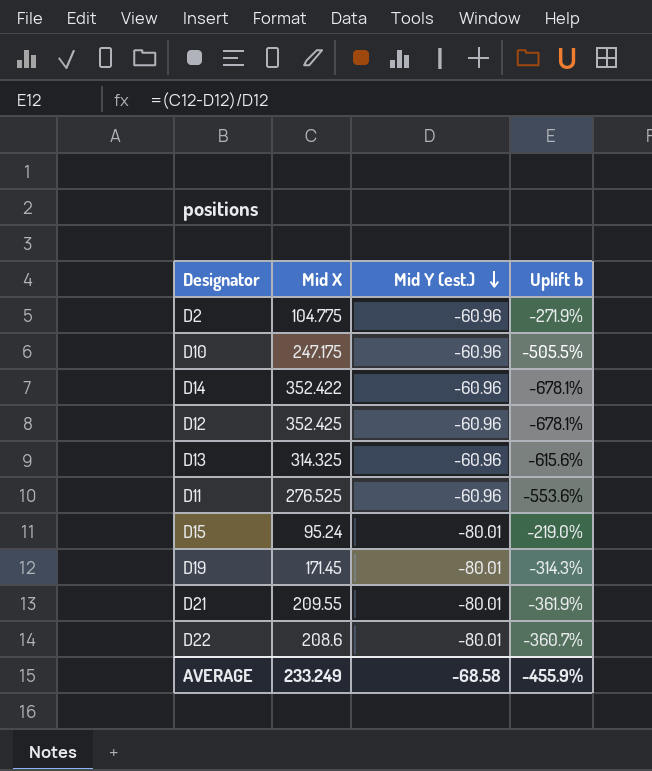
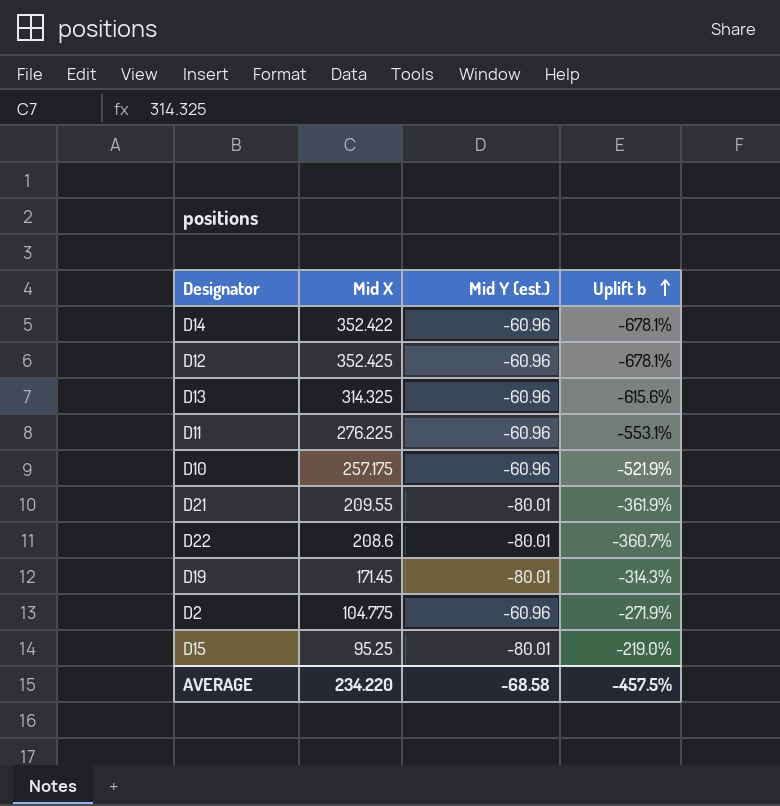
row order: Mid Y (est.) descending -> Uplift b ascending
D11 | Mid X: 276.525 -> 276.225
D11 | Uplift b: -553.6% -> -553.1%
D10 | Mid X: 247.175 -> 257.175
D10 | Uplift b: -505.5% -> -521.9%
D15 | Mid X: 95.24 -> 95.25
AVERAGE | Mid X: 233.249 -> 234.220
AVERAGE | Uplift b: -455.9% -> -457.5%

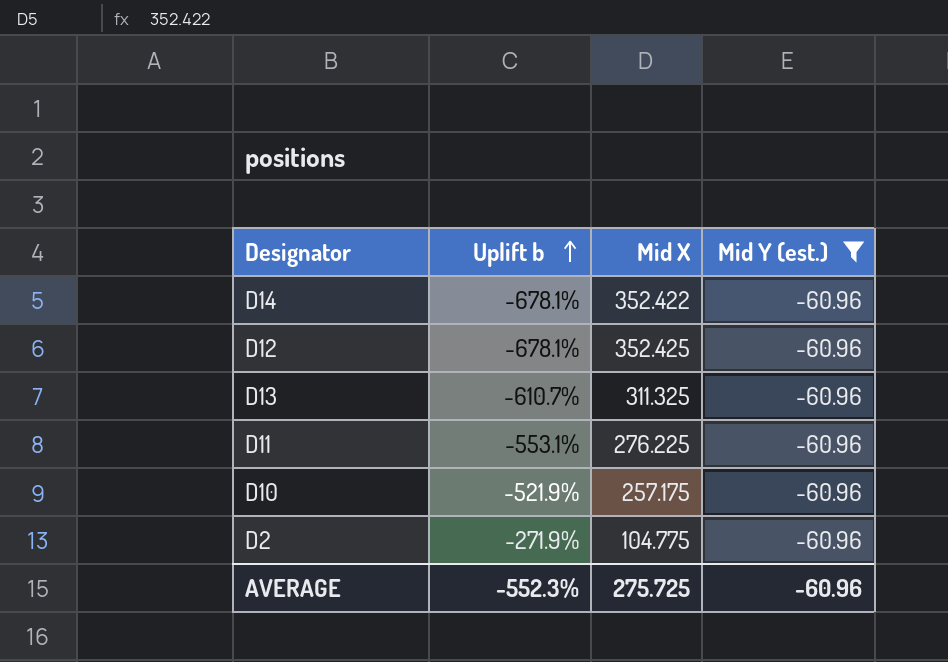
filter: none -> Mid Y (est.) = -60.96
column Uplift b | position: 4 -> 2
D13 | Uplift b: -615.6% -> -610.7%
D13 | Mid X: 314.325 -> 311.325
AVERAGE | Uplift b: -457.5% -> -552.3%
AVERAGE | Mid X: 234.220 -> 275.725
AVERAGE | Mid Y (est.): -68.58 -> -60.96

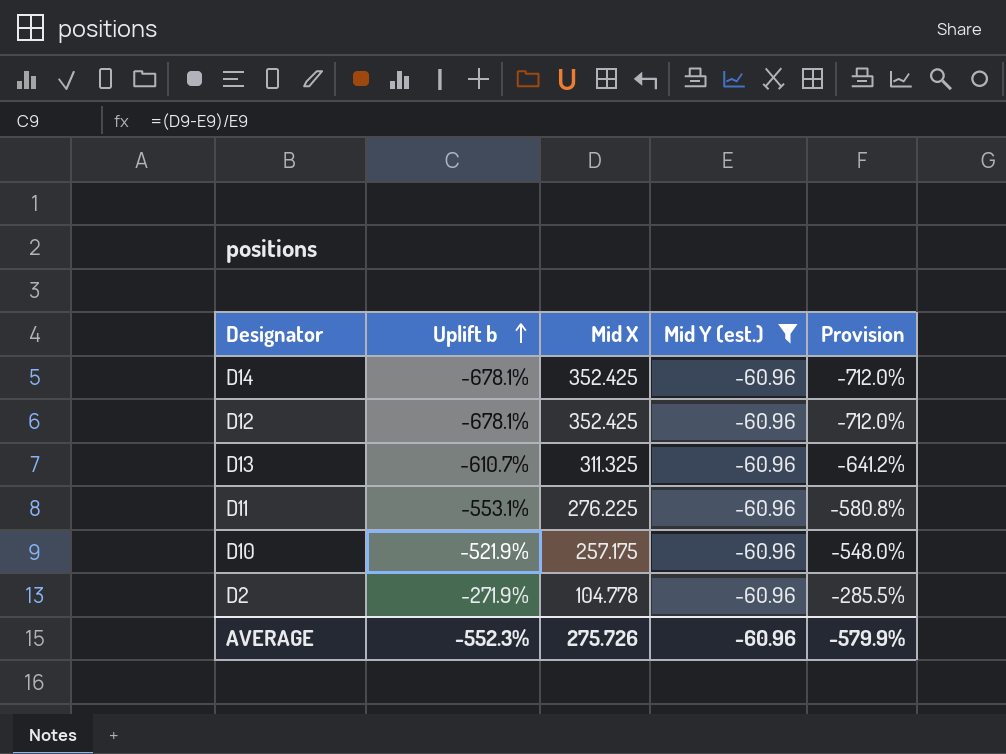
column Provision | formula: none -> [Uplift b] * 1.05
D14 | Mid X: 352.422 -> 352.425
D2 | Mid X: 104.775 -> 104.778
AVERAGE | Mid X: 275.725 -> 275.726

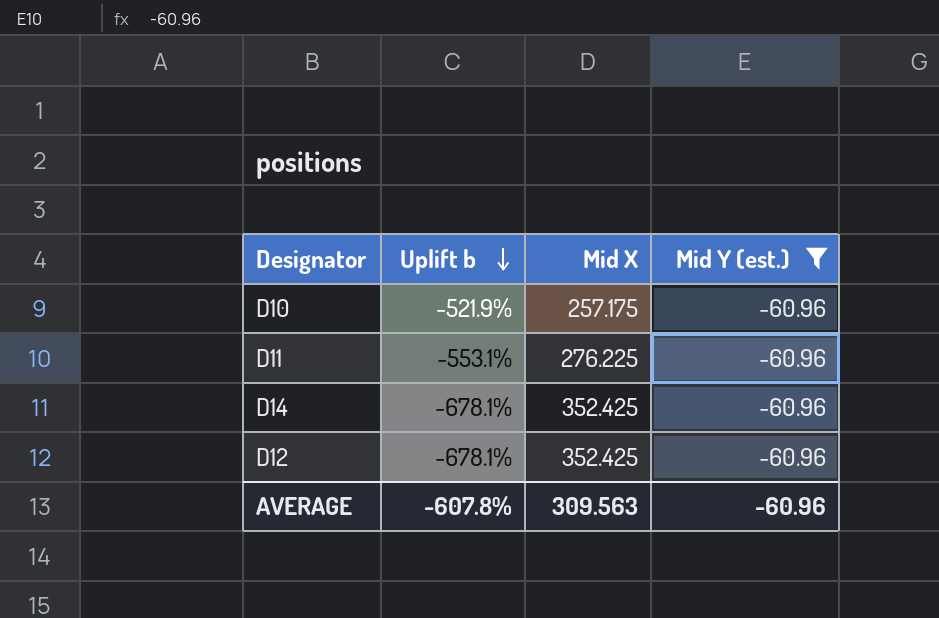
row order: Uplift b ascending -> Uplift b descending
column Provision | formula: [Uplift b] * 1.05 -> none
row D13: -610.7% | 311.325 | -60.96 | -641.2% -> none
row D2: -271.9% | 104.778 | -60.96 | -285.5% -> none
AVERAGE | Uplift b: -552.3% -> -607.8%
AVERAGE | Mid X: 275.726 -> 309.563

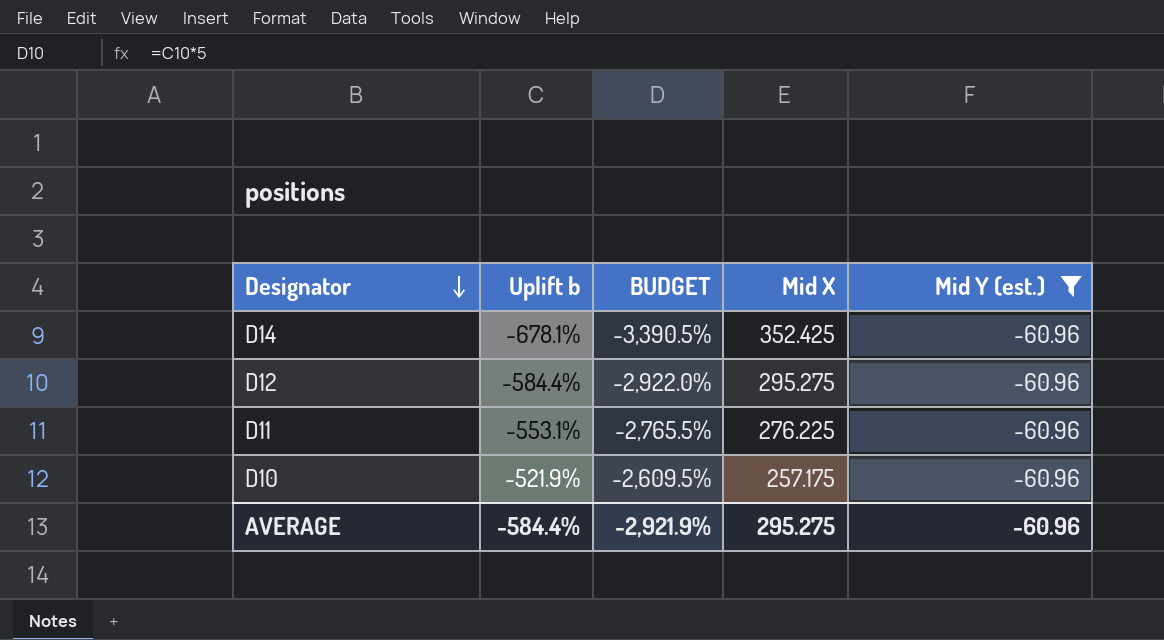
row order: Uplift b descending -> Designator descending
column BUDGET | formula: none -> [Uplift b] * 5
D12 | Uplift b: -678.1% -> -584.4%
D12 | Mid X: 352.425 -> 295.275
AVERAGE | Uplift b: -607.8% -> -584.4%
AVERAGE | Mid X: 309.563 -> 295.275

